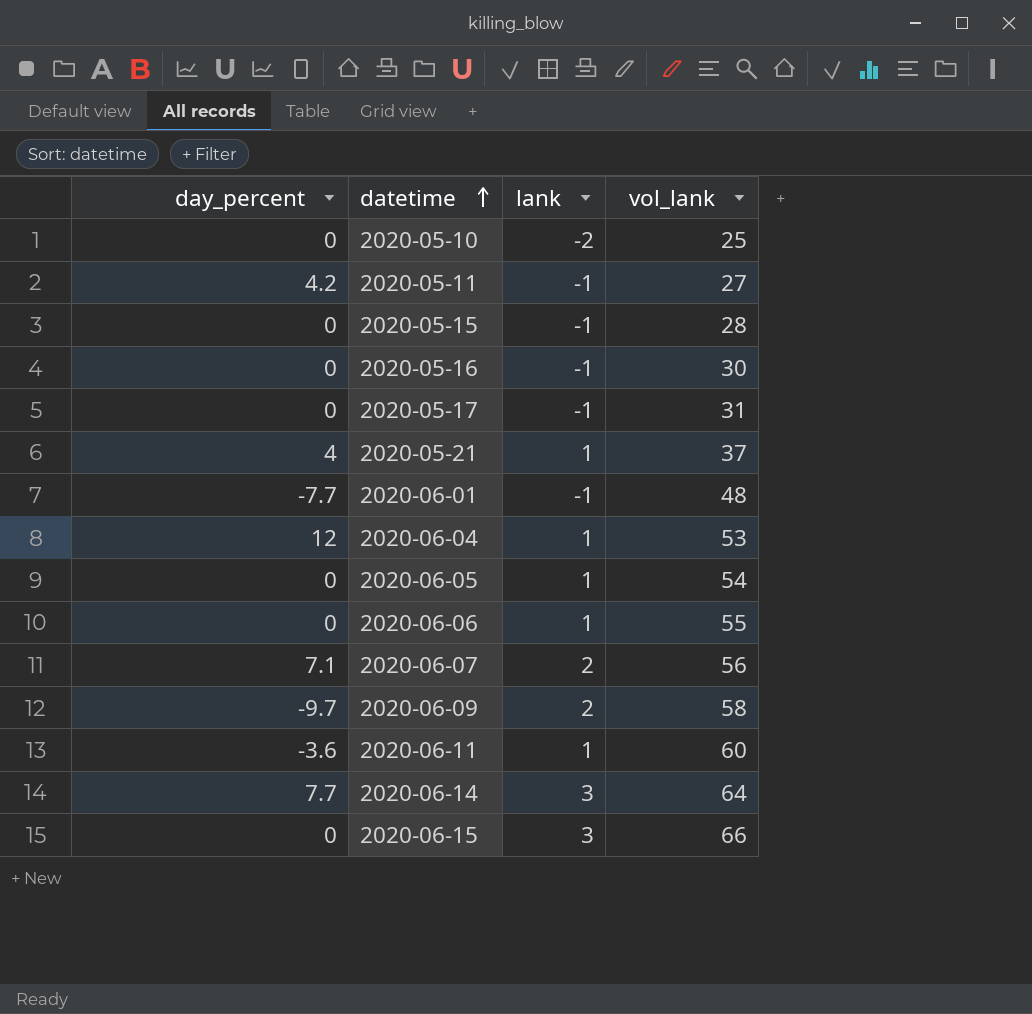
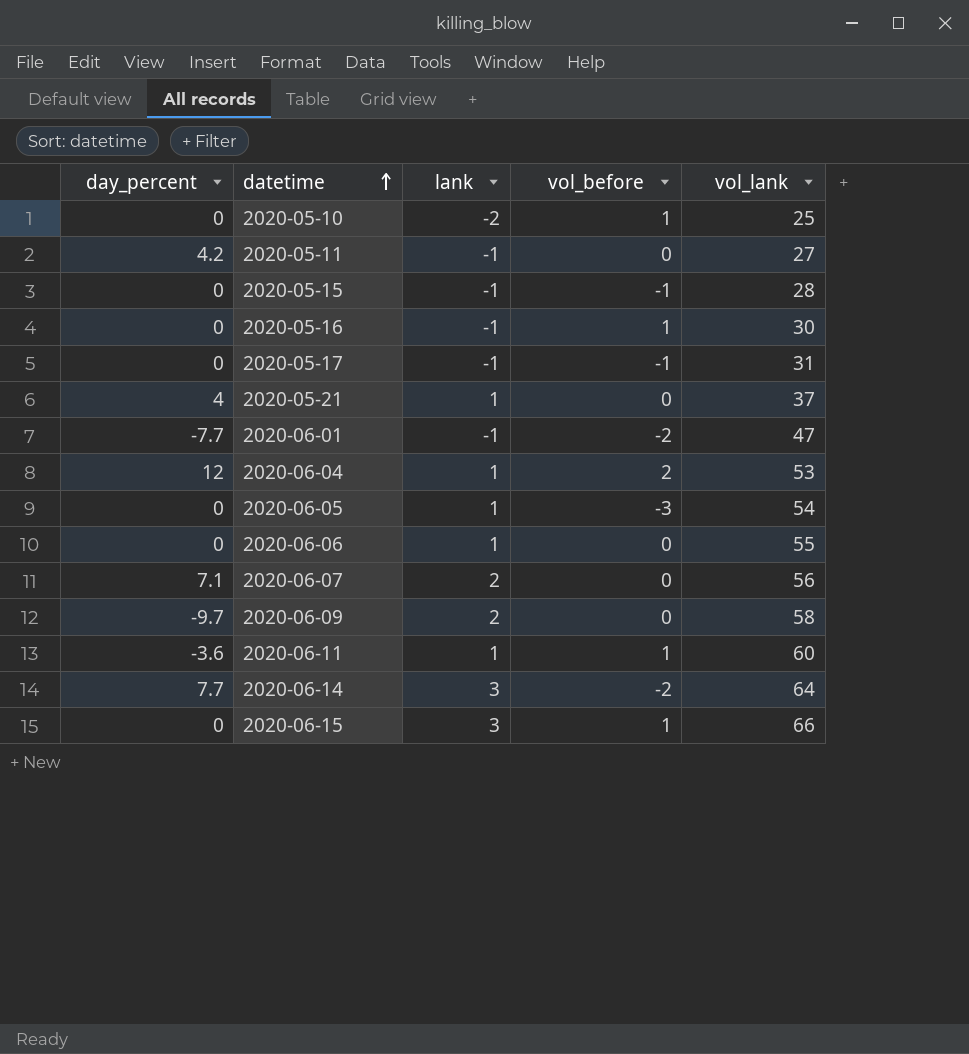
column vol_before | position: none -> 4
2020-06-01 | vol_lank: 48 -> 47

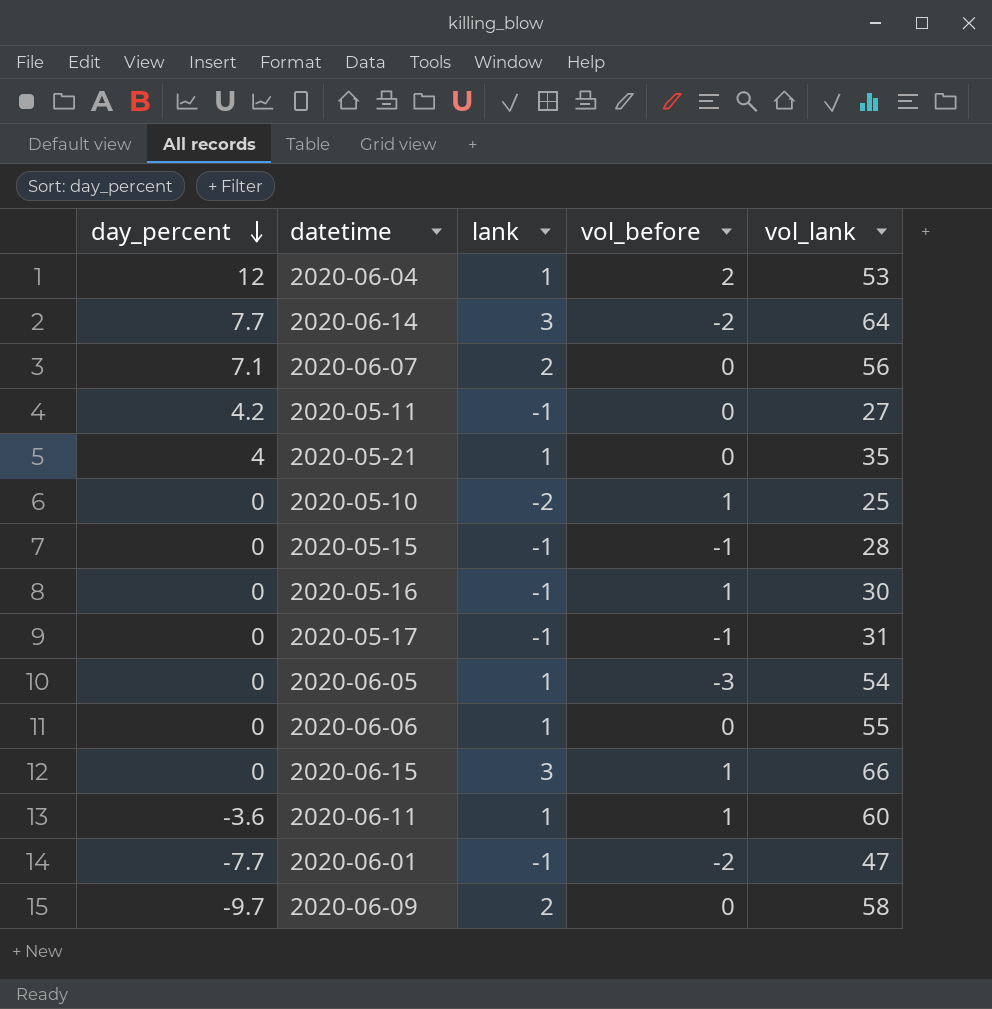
row order: datetime ascending -> day_percent descending
2020-05-21 | vol_lank: 37 -> 35

